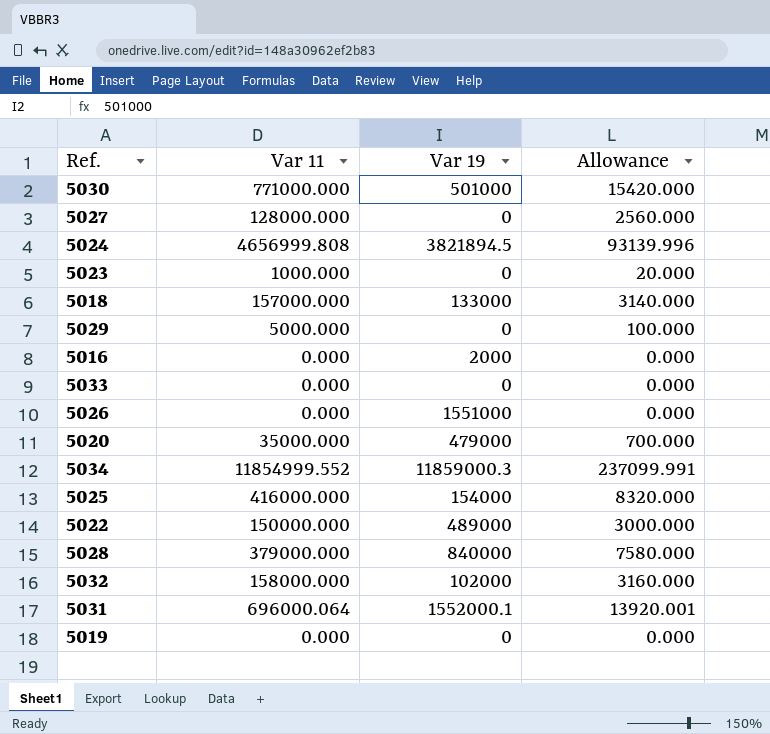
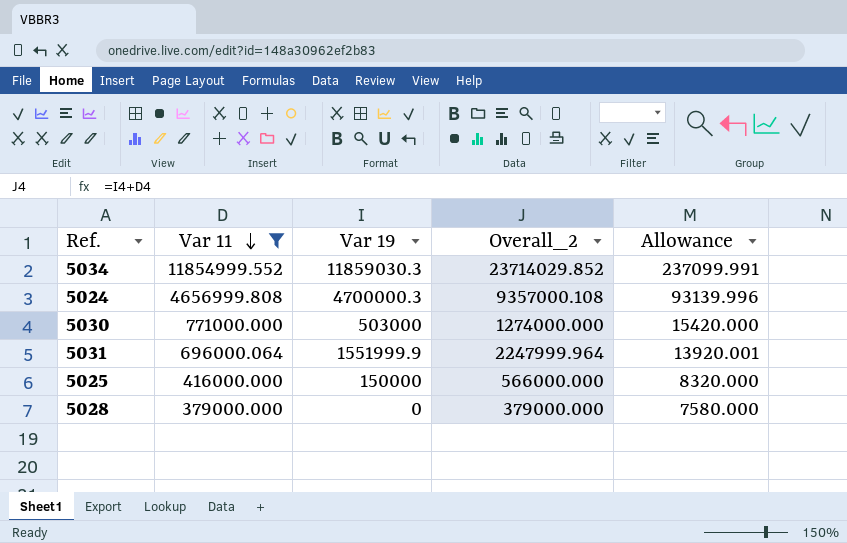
filter: none -> Var 11 >= 379000.000
row order: none -> Var 11 descending
column Overall_2 | formula: none -> [Var 11] + [Var 19]
5034 | Var 19: 11859000.3 -> 11859030.3
5024 | Var 19: 3821894.5 -> 4700000.3
5030 | Var 19: 501000 -> 503000
5031 | Var 19: 1552000.1 -> 1551999.9
5025 | Var 19: 154000 -> 150000
5028 | Var 19: 840000 -> 0

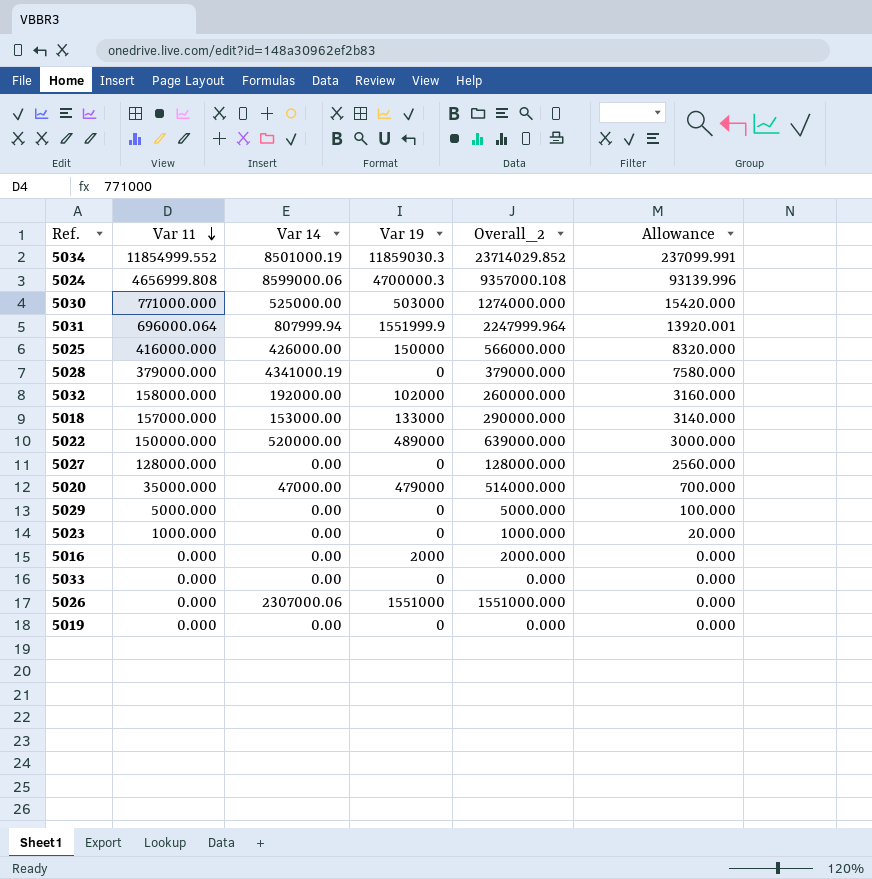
filter: Var 11 >= 379000.000 -> none
column Var 14 | position: none -> 3

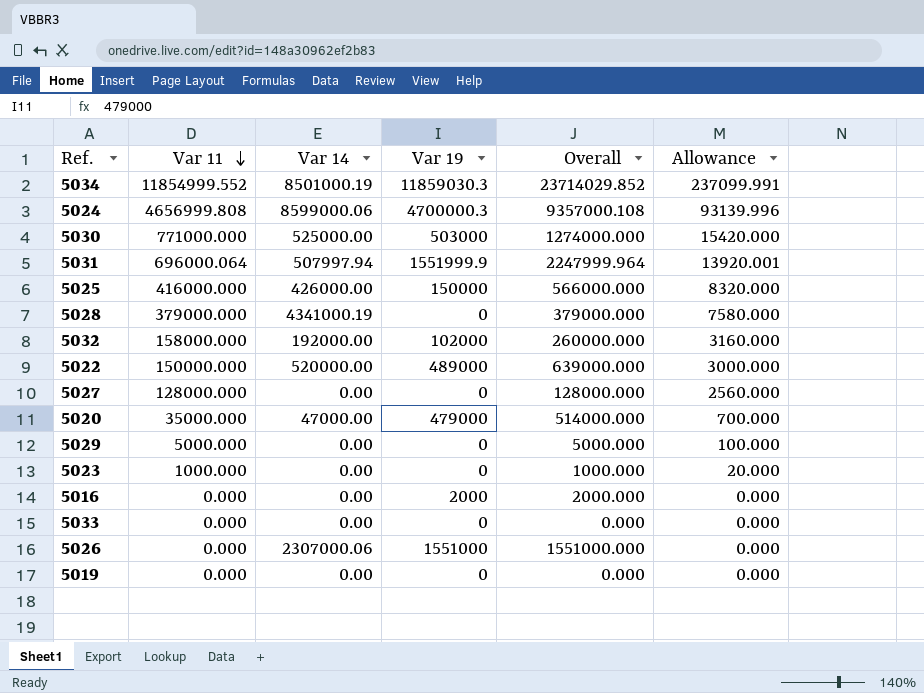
column name: Overall_2 -> Overall
row 5018: 157000.000 | 153000.00 | 133000 | 290000.000 | 3140.000 -> none
5031 | Var 14: 807999.94 -> 507997.94

